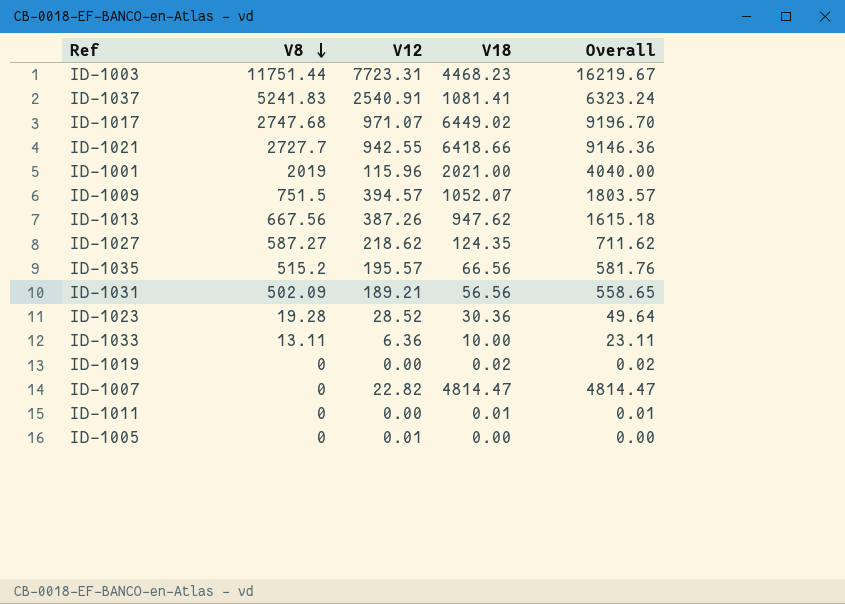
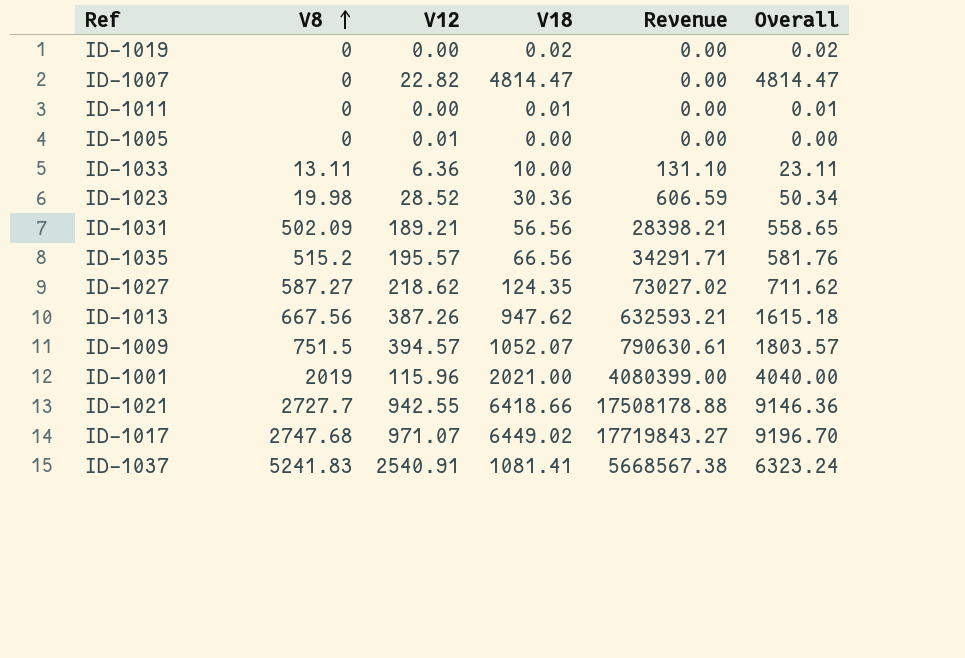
row order: V8 descending -> V8 ascending
column Revenue | formula: none -> [V8] * [V18]
row ID-1003: 11751.44 | 7723.31 | 4468.23 | 16219.67 -> none
ID-1023 | V8: 19.28 -> 19.98
ID-1023 | Overall: 49.64 -> 50.34

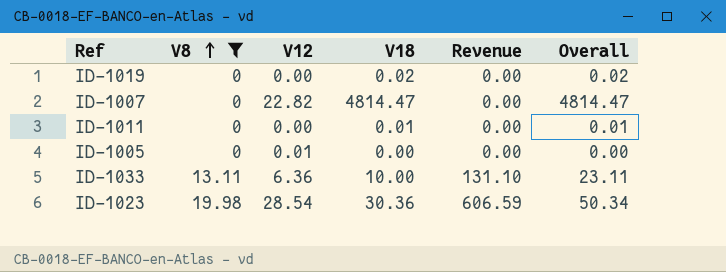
filter: none -> V8 <= 19.98
ID-1023 | V12: 28.52 -> 28.54

